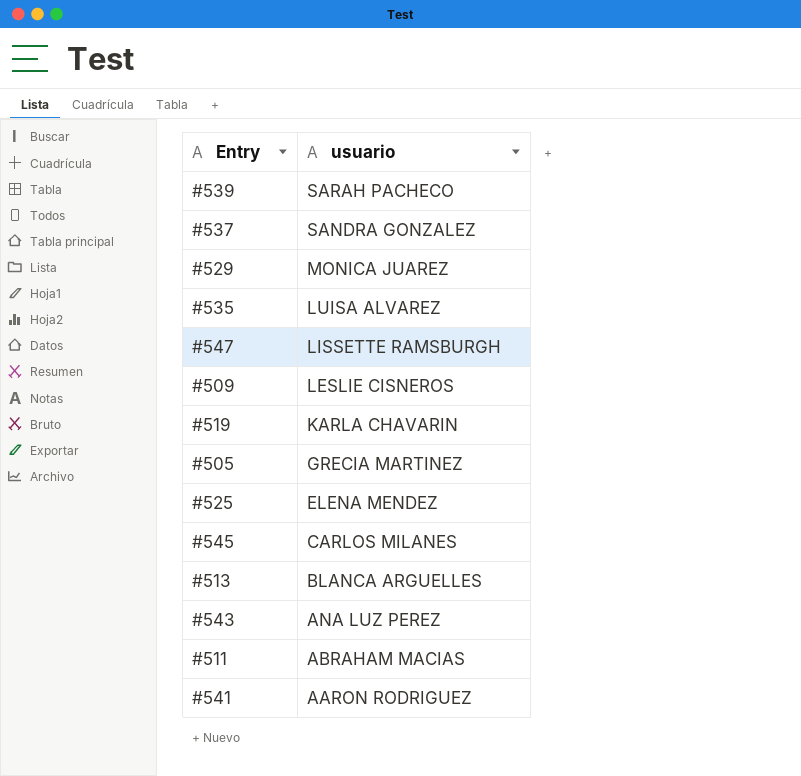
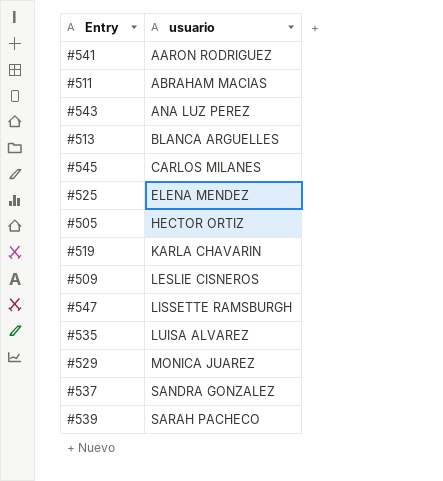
row order: usuario descending -> usuario ascending
#505 | usuario: GRECIA MARTINEZ -> HECTOR ORTIZ

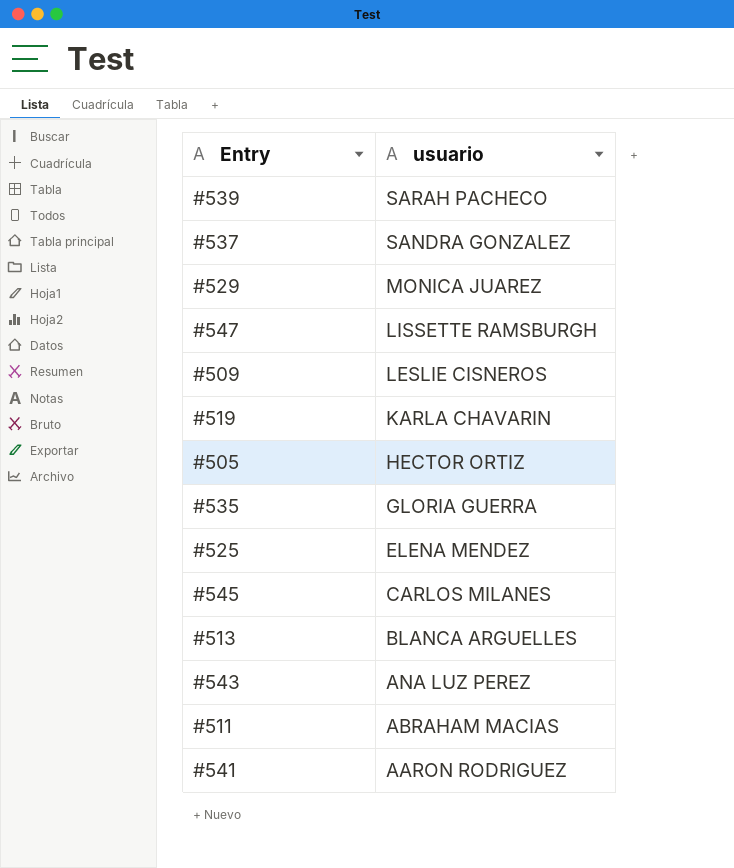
row order: usuario ascending -> usuario descending
#535 | usuario: LUISA ALVAREZ -> GLORIA GUERRA

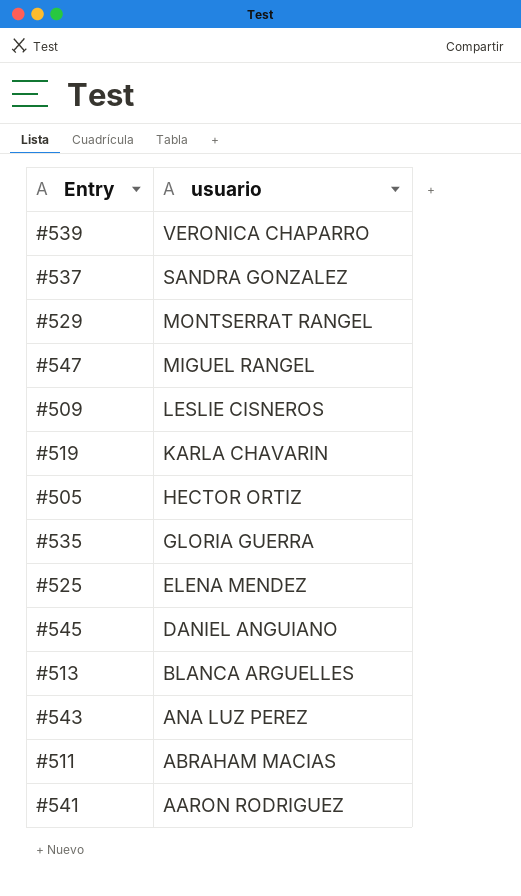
#539 | usuario: SARAH PACHECO -> VERONICA CHAPARRO
#529 | usuario: MONICA JUAREZ -> MONTSERRAT RANGEL
#547 | usuario: LISSETTE RAMSBURGH -> MIGUEL RANGEL
#545 | usuario: CARLOS MILANES -> DANIEL ANGUIANO

